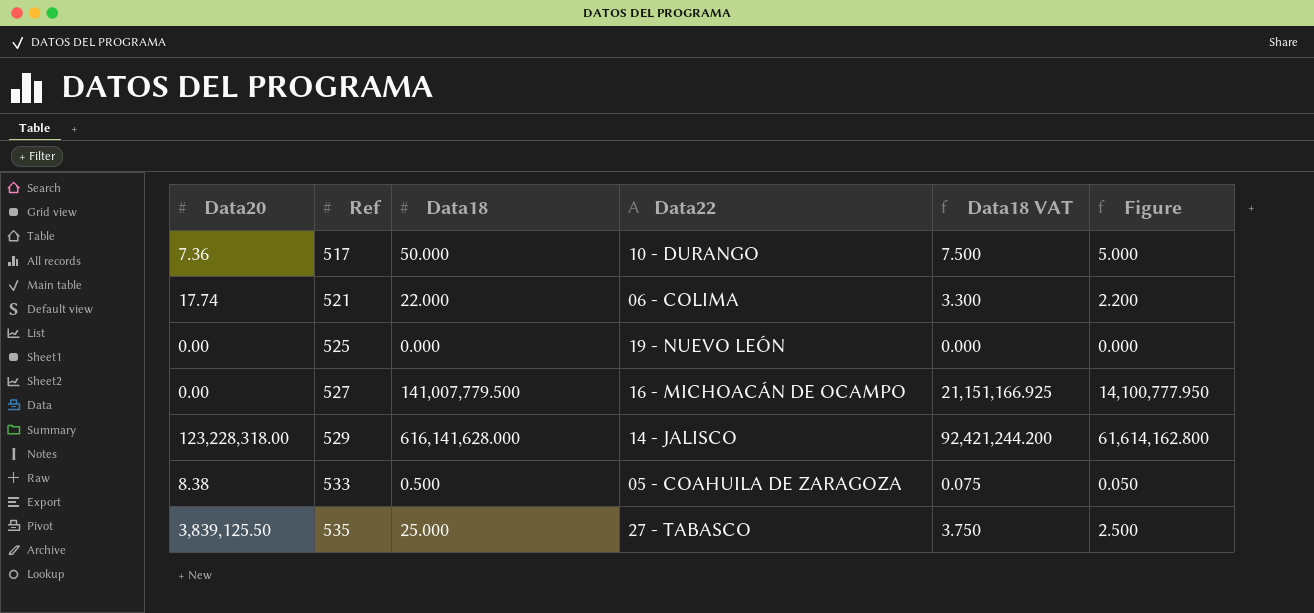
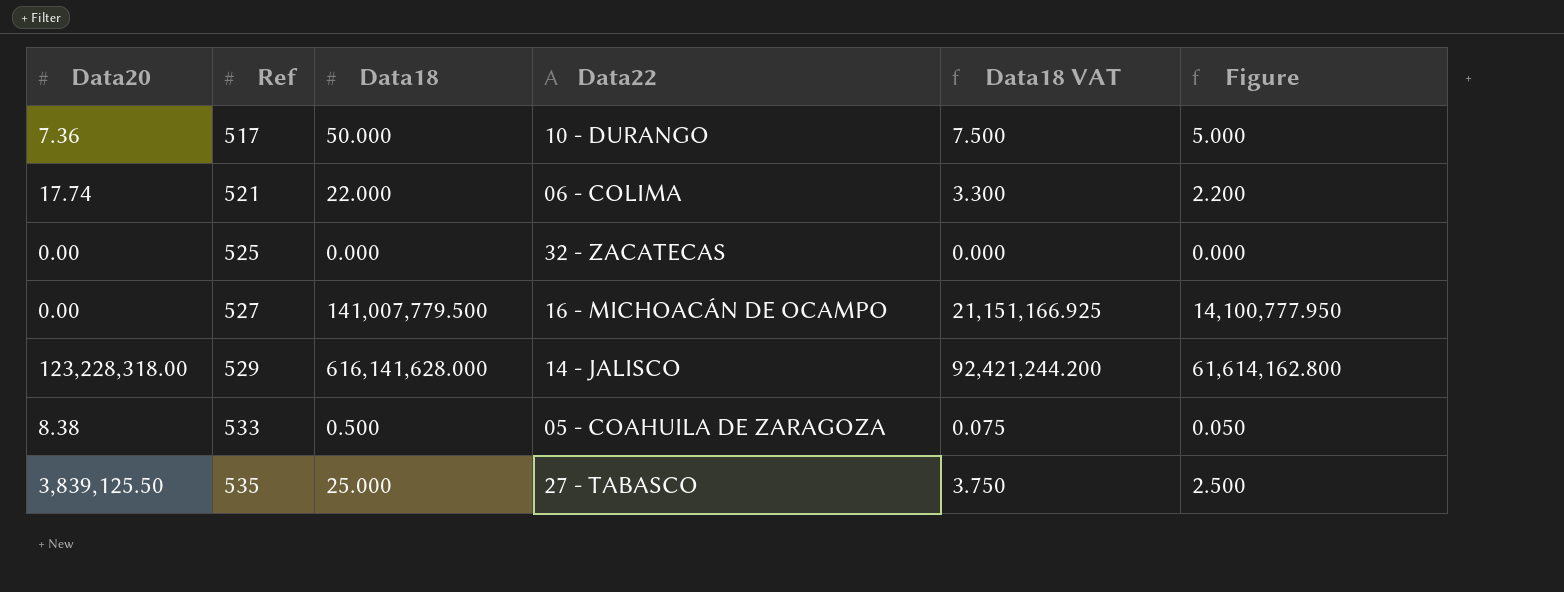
525 | Data22: 19 - NUEVO LEÓN -> 32 - ZACATECAS

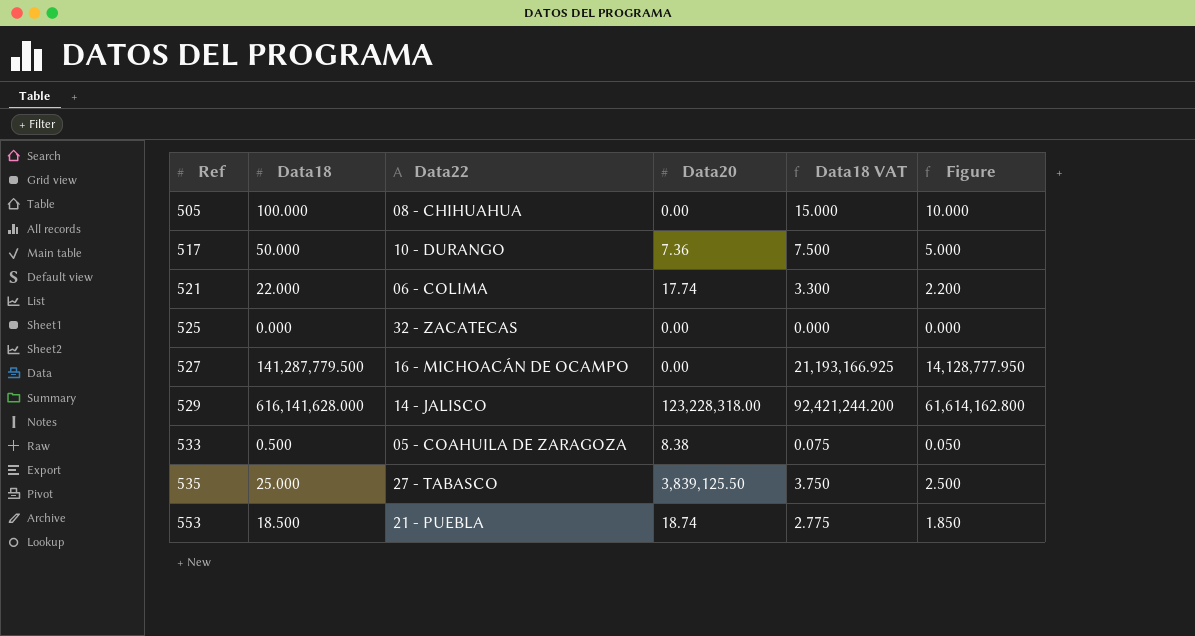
column Data20 | position: 1 -> 4
row 505: none -> 100.000 | 08 - CHIHUAHUA | 0.00 | 15.000 | 10.000
527 | Data18: 141,007,779.500 -> 141,287,779.500
527 | Data18 VAT: 21,151,166.925 -> 21,193,166.925
527 | Figure: 14,100,777.950 -> 14,128,777.950
row 553: none -> 18.500 | 21 - PUEBLA | 18.74 | 2.775 | 1.850

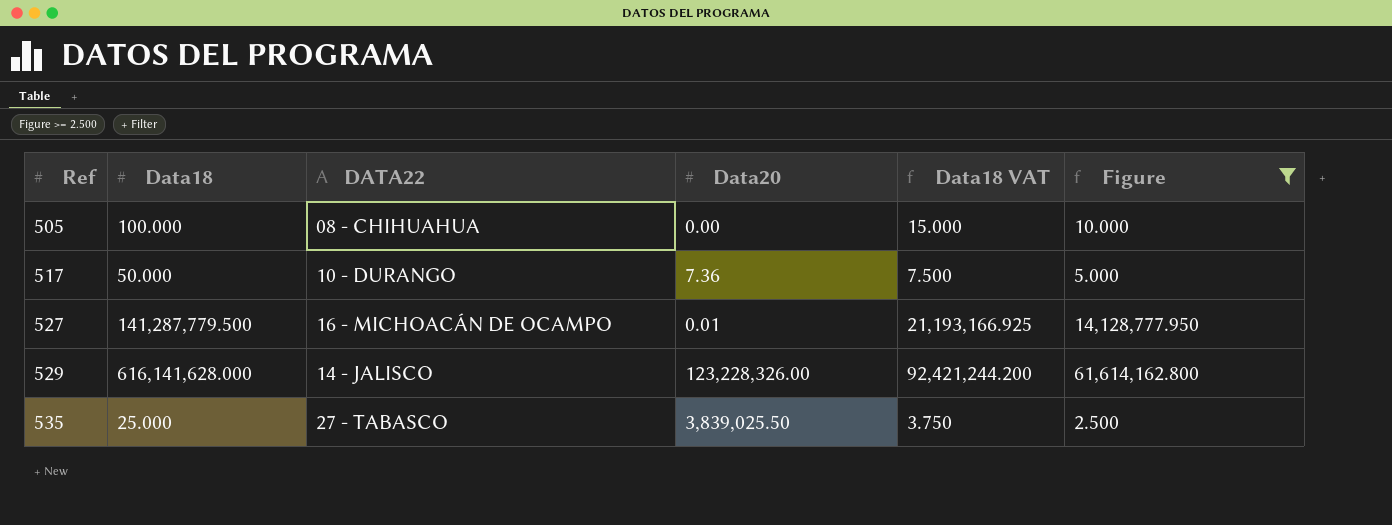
filter: none -> Figure >= 2.500
column name: Data22 -> DATA22
527 | Data20: 0.00 -> 0.01
529 | Data20: 123,228,318.00 -> 123,228,326.00
535 | Data20: 3,839,125.50 -> 3,839,025.50

